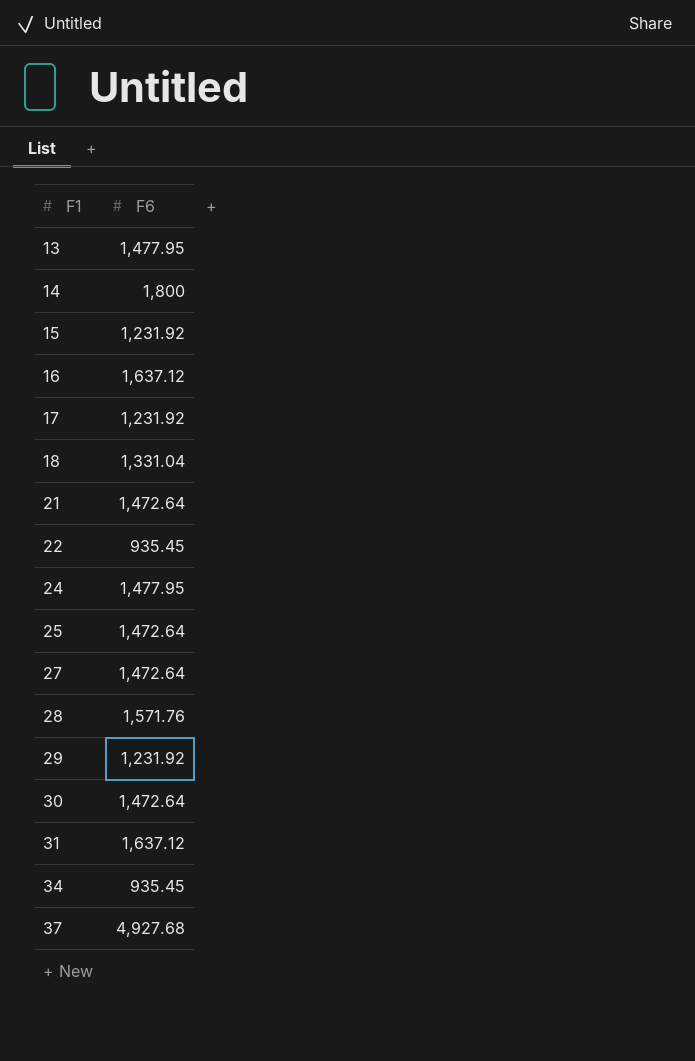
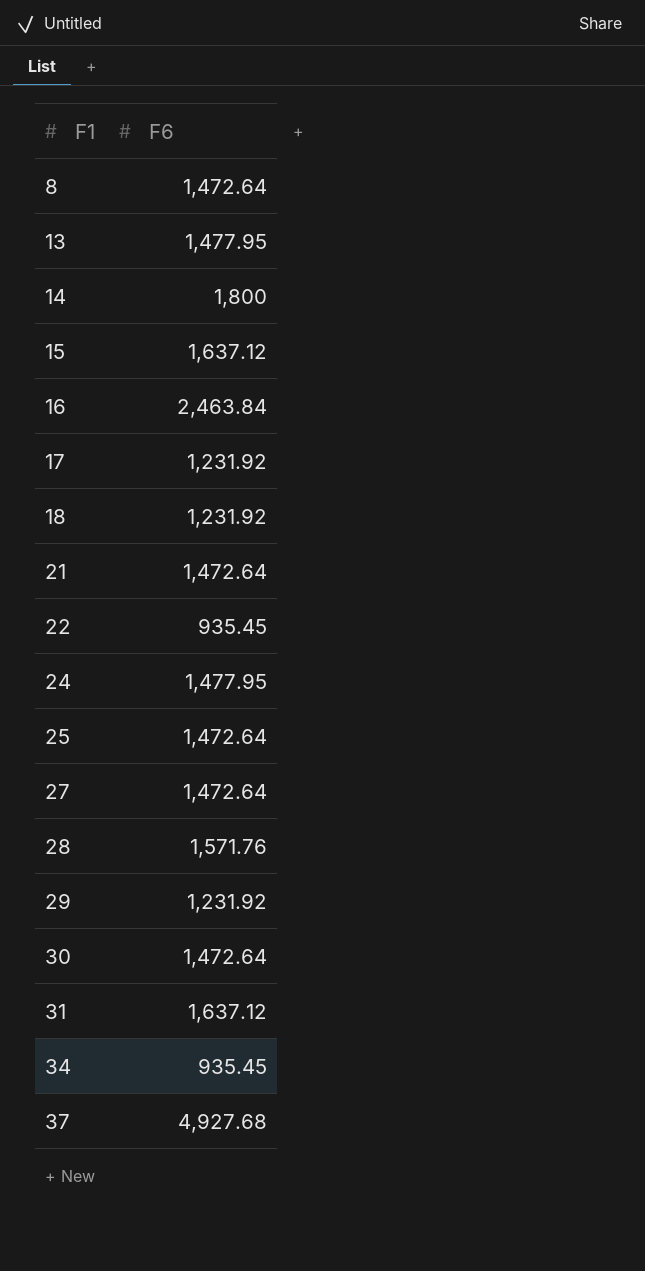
row 8: none -> 1,472.64
15 | F6: 1,231.92 -> 1,637.12
16 | F6: 1,637.12 -> 2,463.84
18 | F6: 1,331.04 -> 1,231.92

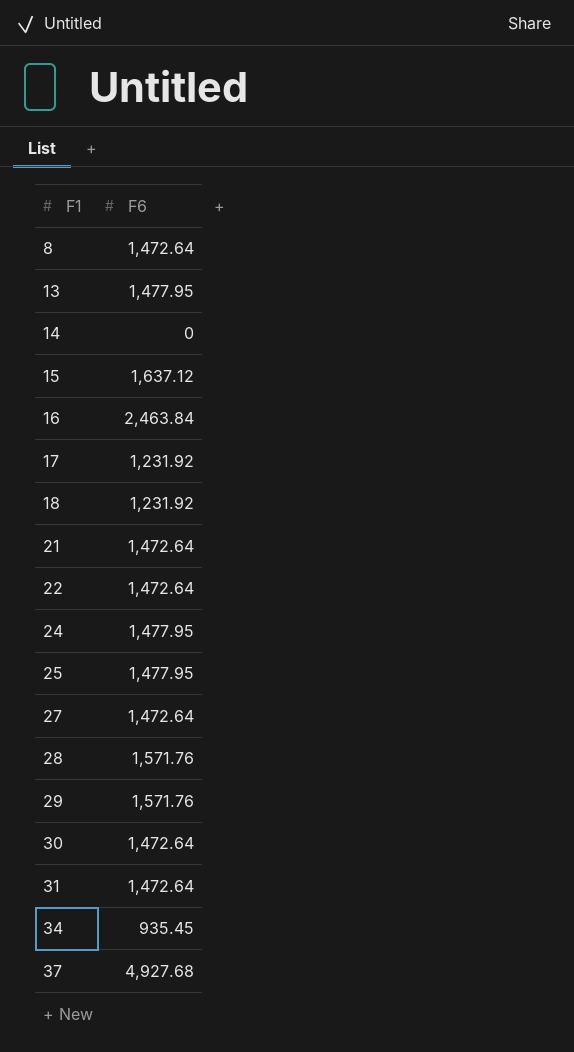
14 | F6: 1,800 -> 0
22 | F6: 935.45 -> 1,472.64
25 | F6: 1,472.64 -> 1,477.95
29 | F6: 1,231.92 -> 1,571.76
31 | F6: 1,637.12 -> 1,472.64

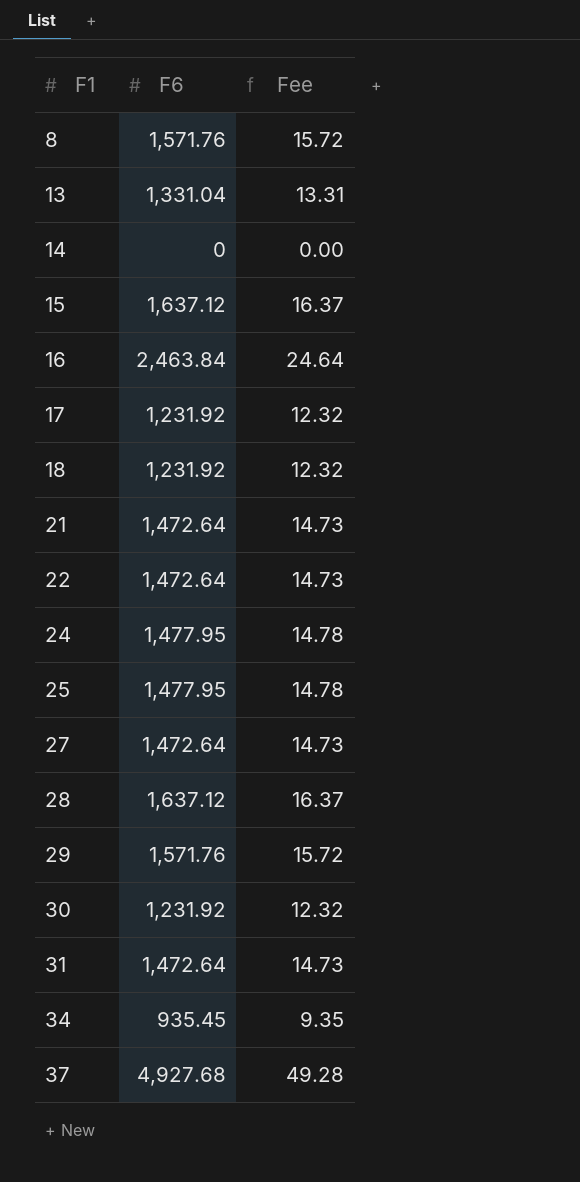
column Fee | formula: none -> [F6] * 0.01
8 | F6: 1,472.64 -> 1,571.76
13 | F6: 1,477.95 -> 1,331.04
28 | F6: 1,571.76 -> 1,637.12
30 | F6: 1,472.64 -> 1,231.92

